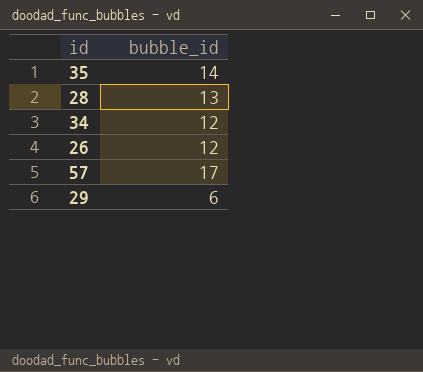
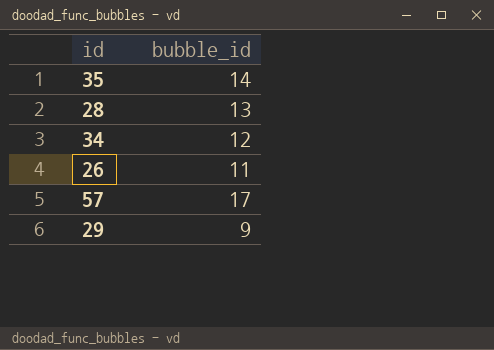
26 | bubble_id: 12 -> 11
29 | bubble_id: 6 -> 9

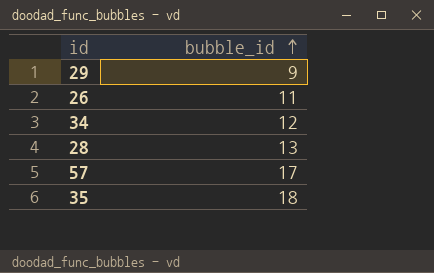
row order: none -> bubble_id ascending
35 | bubble_id: 14 -> 18

